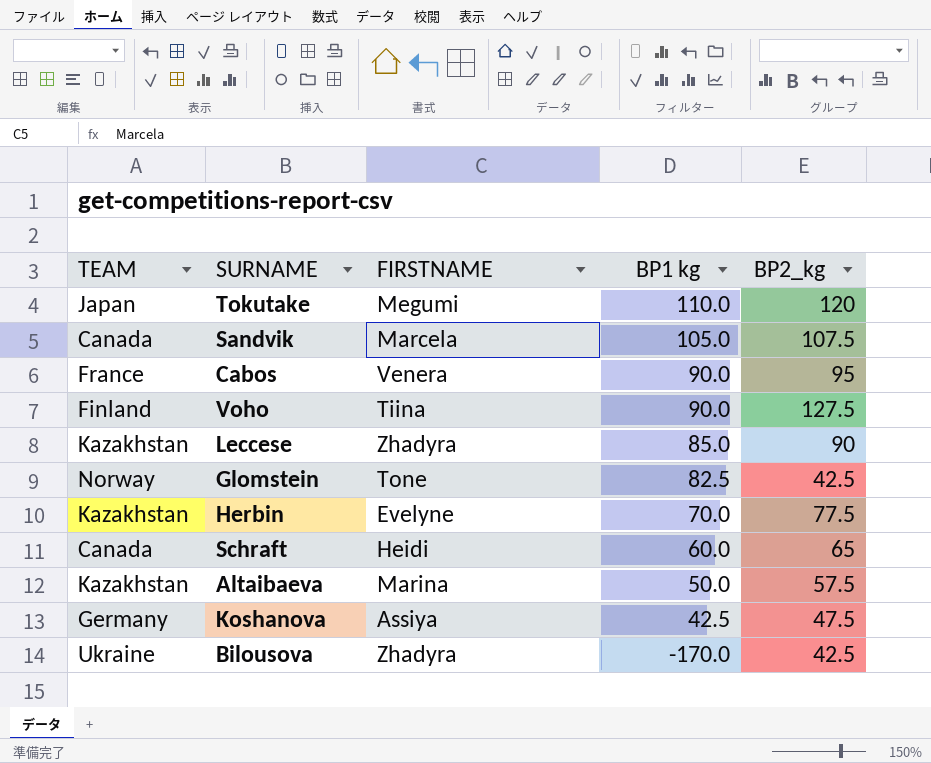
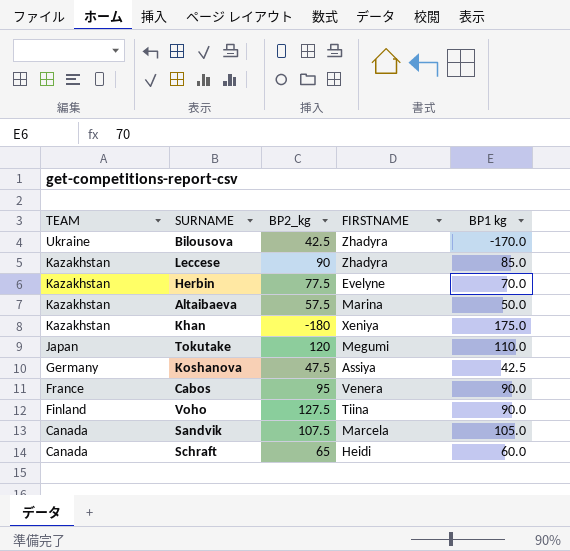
row order: BP1 kg descending -> TEAM descending
column BP2_kg | position: 5 -> 3
row Glomstein: Norway | Tone | 82.5 | 42.5 -> none
row Khan: none -> Kazakhstan | -180 | Xeniya | 175.0

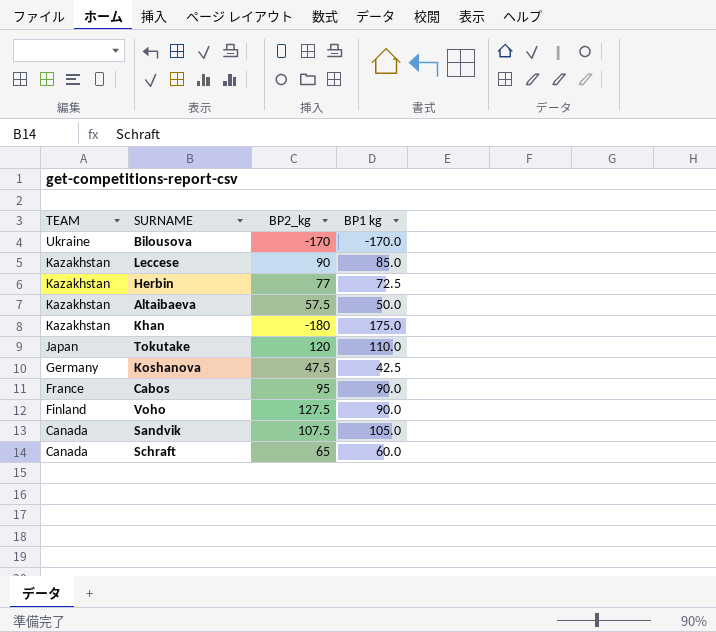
column FIRSTNAME | position: 4 -> none
Bilousova | BP2_kg: 42.5 -> -170
Herbin | BP2_kg: 77.5 -> 77
Herbin | BP1 kg: 70.0 -> 72.5

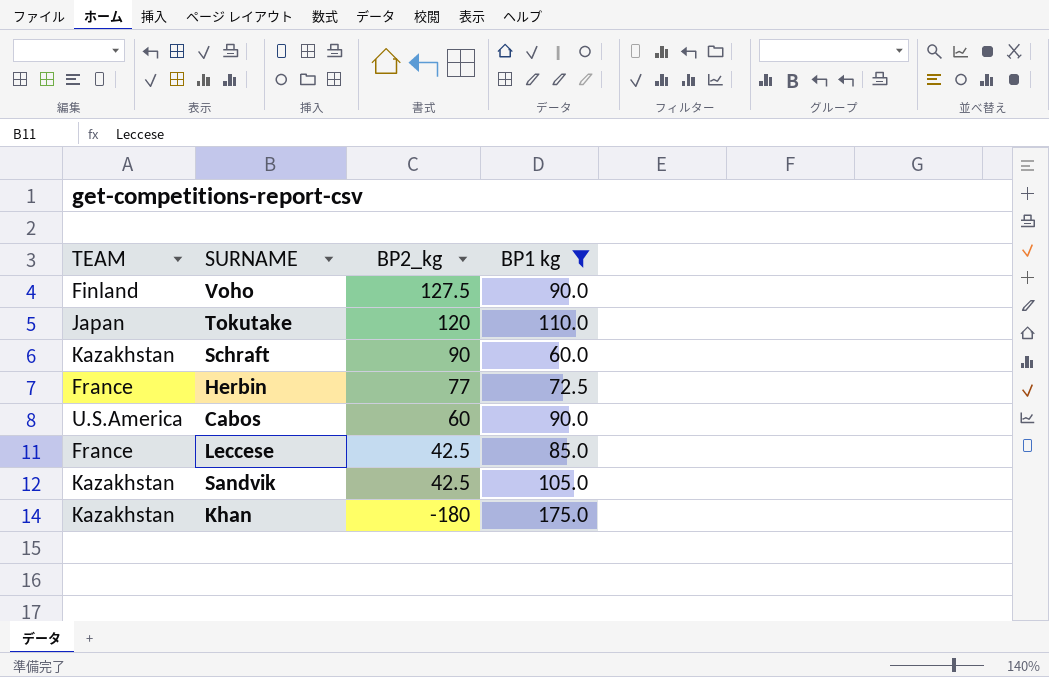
filter: none -> BP1 kg >= 60.0
row order: TEAM descending -> BP2_kg descending
Schraft | TEAM: Canada -> Kazakhstan
Schraft | BP2_kg: 65 -> 90
Herbin | TEAM: Kazakhstan -> France
Cabos | TEAM: France -> U.S.America
Cabos | BP2_kg: 95 -> 60
Leccese | TEAM: Kazakhstan -> France
Leccese | BP2_kg: 90 -> 42.5
Sandvik | TEAM: Canada -> Kazakhstan
Sandvik | BP2_kg: 107.5 -> 42.5

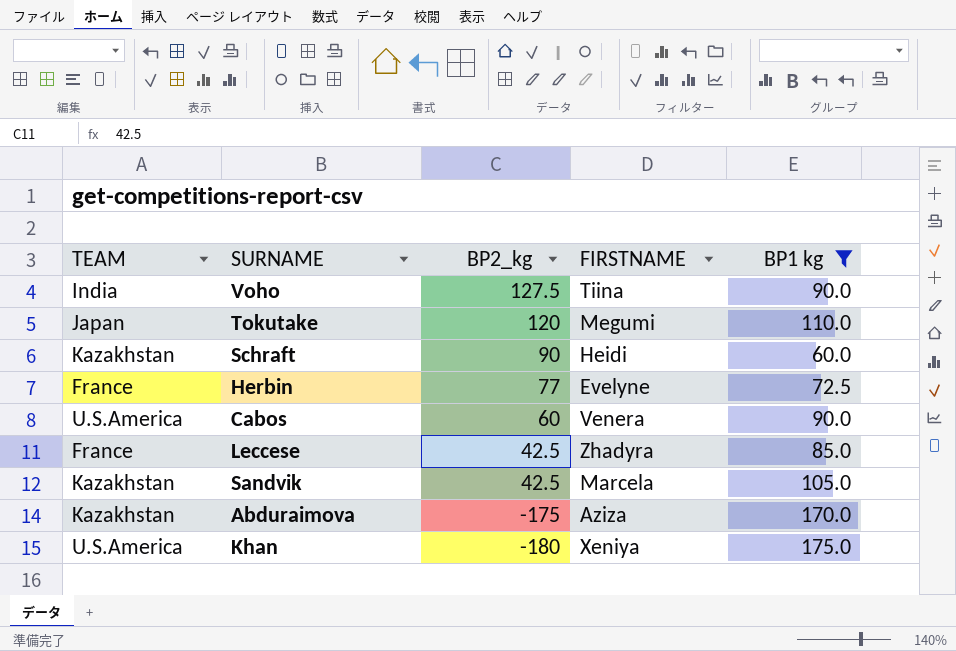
column FIRSTNAME | position: none -> 4
Voho | TEAM: Finland -> India
row Abduraimova: none -> Kazakhstan | -175 | Aziza | 170.0
Khan | TEAM: Kazakhstan -> U.S.America

